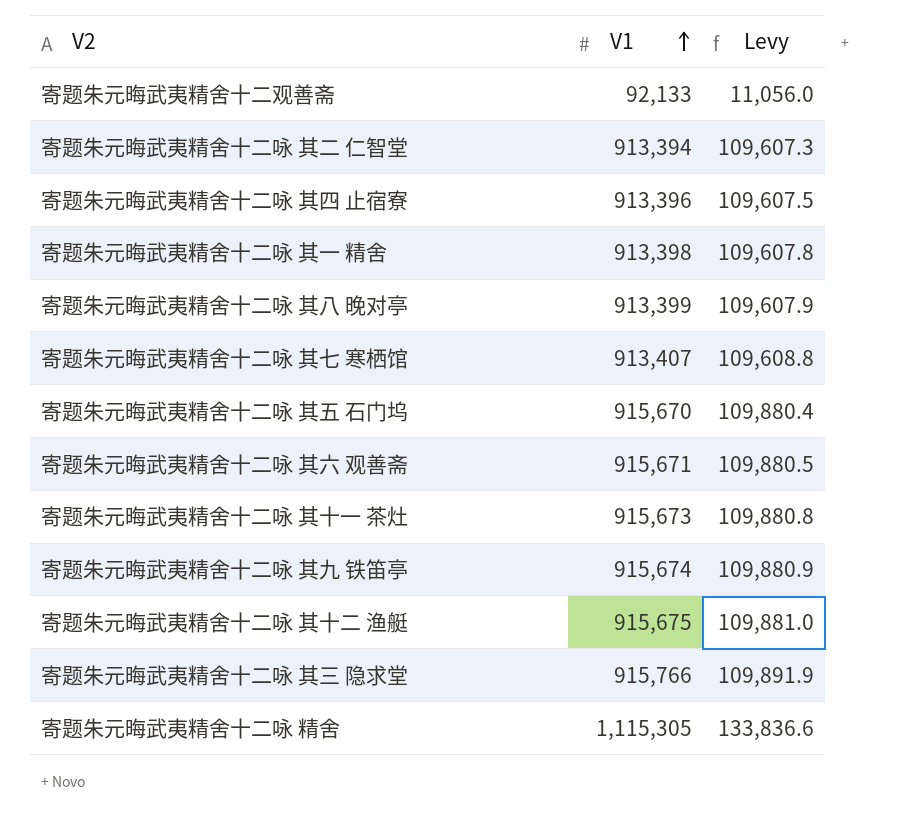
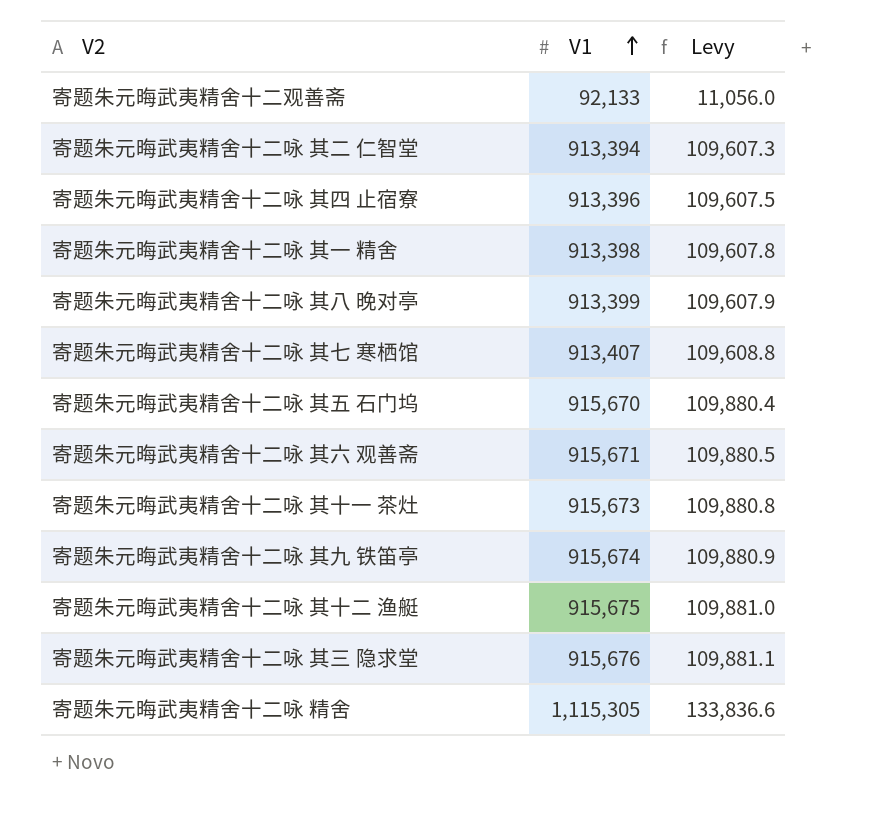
寄题朱元晦武夷精舍十二咏 其三 隐求堂 | V1: 915,766 -> 915,676
寄题朱元晦武夷精舍十二咏 其三 隐求堂 | Levy: 109,891.9 -> 109,881.1

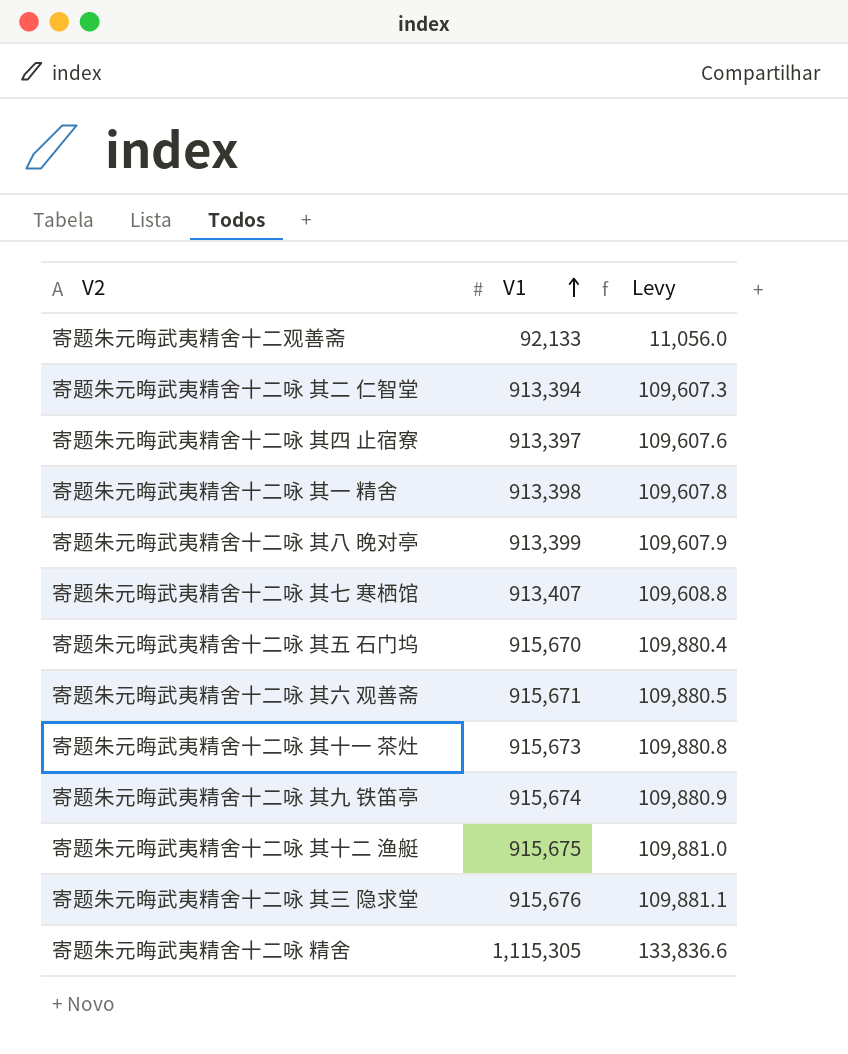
寄题朱元晦武夷精舍十二咏 其四 止宿寮 | V1: 913,396 -> 913,397
寄题朱元晦武夷精舍十二咏 其四 止宿寮 | Levy: 109,607.5 -> 109,607.6

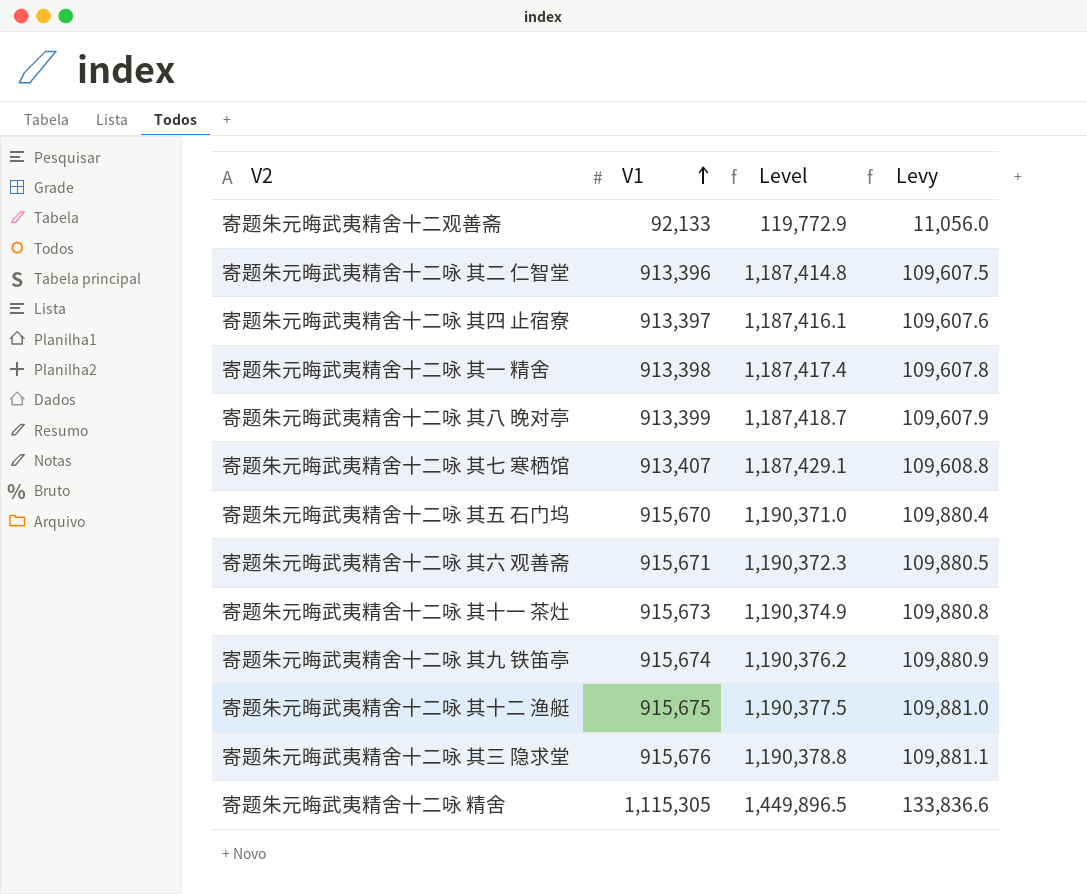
column Level | formula: none -> [V1] * 1.3
寄题朱元晦武夷精舍十二咏 其二 仁智堂 | V1: 913,394 -> 913,396
寄题朱元晦武夷精舍十二咏 其二 仁智堂 | Levy: 109,607.3 -> 109,607.5

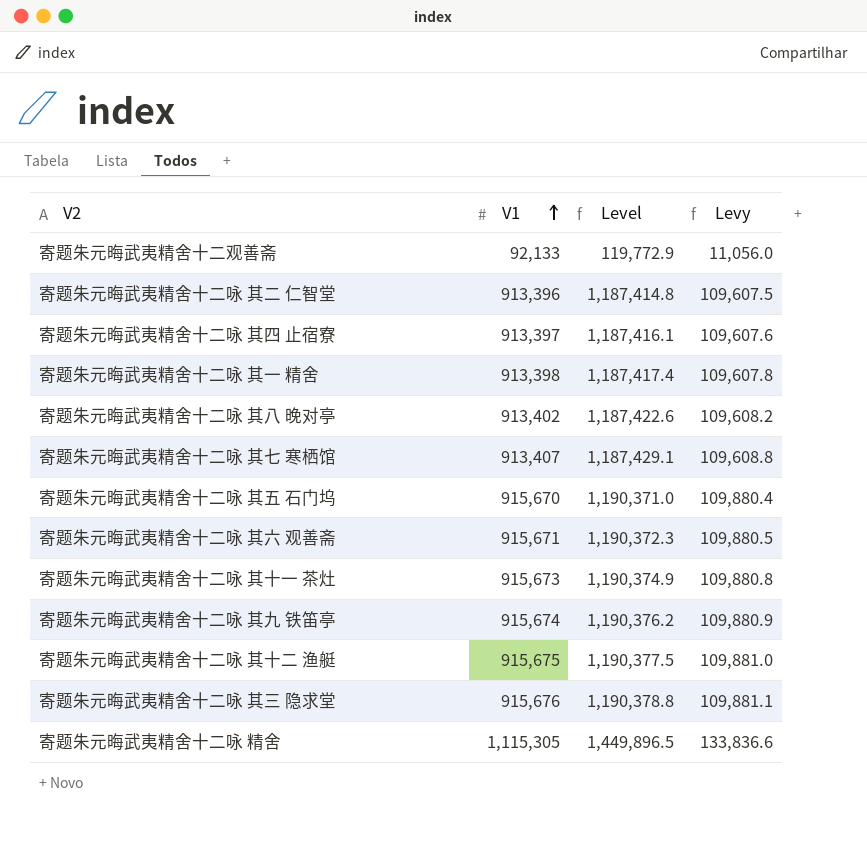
寄题朱元晦武夷精舍十二咏 其八 晚对亭 | V1: 913,399 -> 913,402
寄题朱元晦武夷精舍十二咏 其八 晚对亭 | Level: 1,187,418.7 -> 1,187,422.6
寄题朱元晦武夷精舍十二咏 其八 晚对亭 | Levy: 109,607.9 -> 109,608.2

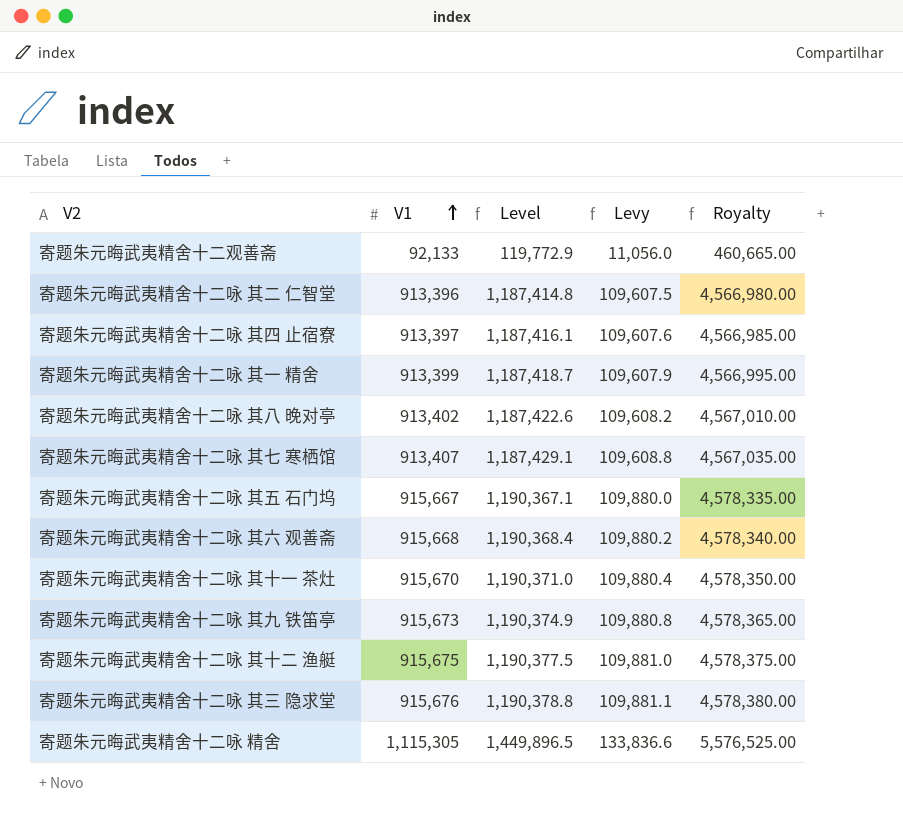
column Royalty | formula: none -> [V1] * 5
寄题朱元晦武夷精舍十二咏 其一 精舍 | V1: 913,398 -> 913,399
寄题朱元晦武夷精舍十二咏 其一 精舍 | Level: 1,187,417.4 -> 1,187,418.7
寄题朱元晦武夷精舍十二咏 其一 精舍 | Levy: 109,607.8 -> 109,607.9
寄题朱元晦武夷精舍十二咏 其五 石门坞 | V1: 915,670 -> 915,667
寄题朱元晦武夷精舍十二咏 其五 石门坞 | Level: 1,190,371.0 -> 1,190,367.1
寄题朱元晦武夷精舍十二咏 其五 石门坞 | Levy: 109,880.4 -> 109,880.0
寄题朱元晦武夷精舍十二咏 其六 观善斋 | V1: 915,671 -> 915,668
寄题朱元晦武夷精舍十二咏 其六 观善斋 | Level: 1,190,372.3 -> 1,190,368.4
寄题朱元晦武夷精舍十二咏 其六 观善斋 | Levy: 109,880.5 -> 109,880.2
寄题朱元晦武夷精舍十二咏 其十一 茶灶 | V1: 915,673 -> 915,670
寄题朱元晦武夷精舍十二咏 其十一 茶灶 | Level: 1,190,374.9 -> 1,190,371.0
寄题朱元晦武夷精舍十二咏 其十一 茶灶 | Levy: 109,880.8 -> 109,880.4
寄题朱元晦武夷精舍十二咏 其九 铁笛亭 | V1: 915,674 -> 915,673
寄题朱元晦武夷精舍十二咏 其九 铁笛亭 | Level: 1,190,376.2 -> 1,190,374.9
寄题朱元晦武夷精舍十二咏 其九 铁笛亭 | Levy: 109,880.9 -> 109,880.8

